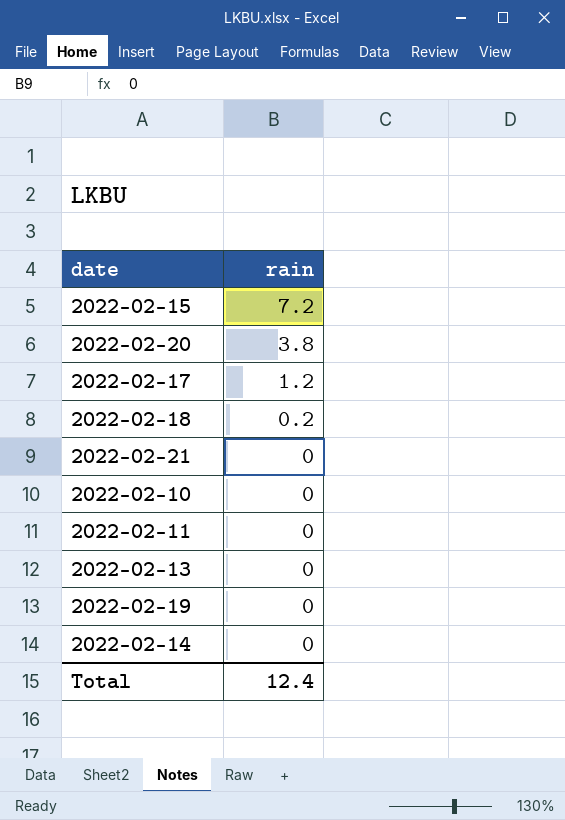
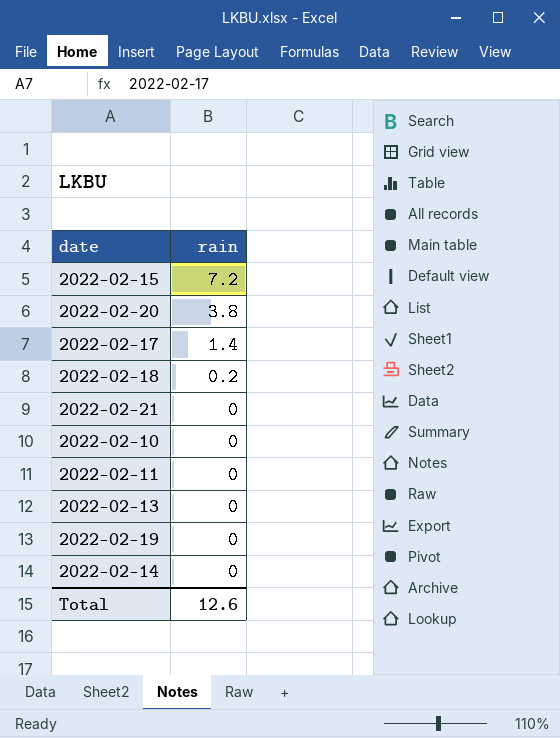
2022-02-17 | rain: 1.2 -> 1.4
Total | rain: 12.4 -> 12.6

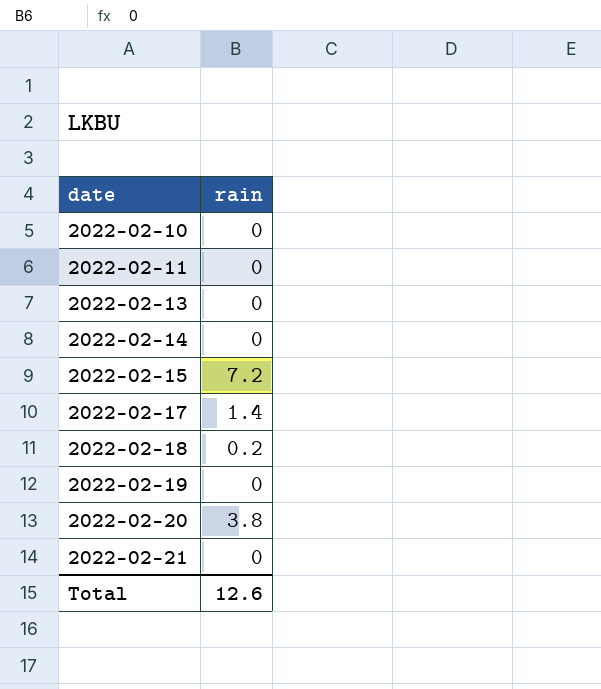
row order: rain descending -> date ascending

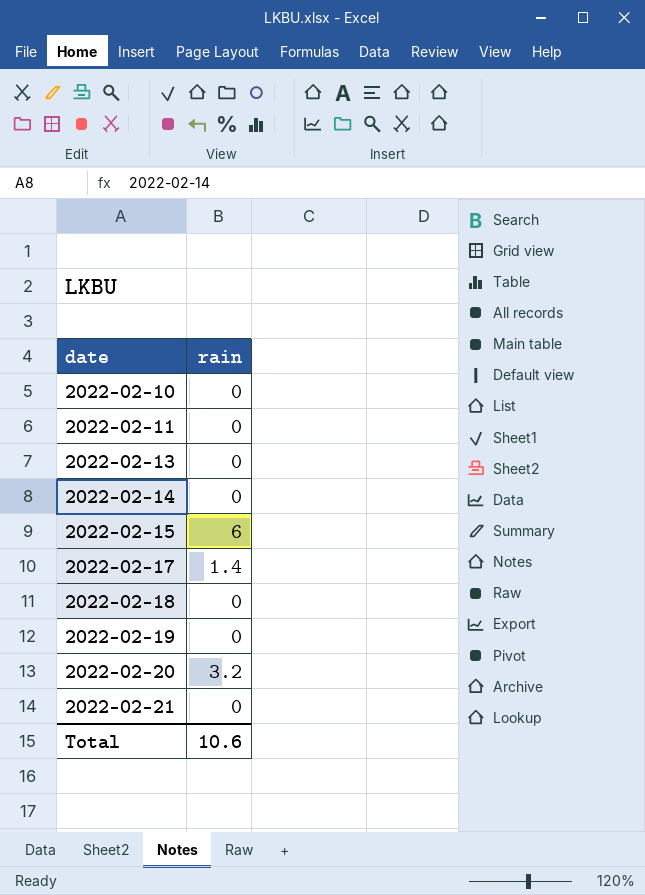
2022-02-15 | rain: 7.2 -> 6
2022-02-18 | rain: 0.2 -> 0
2022-02-20 | rain: 3.8 -> 3.2
Total | rain: 12.6 -> 10.6

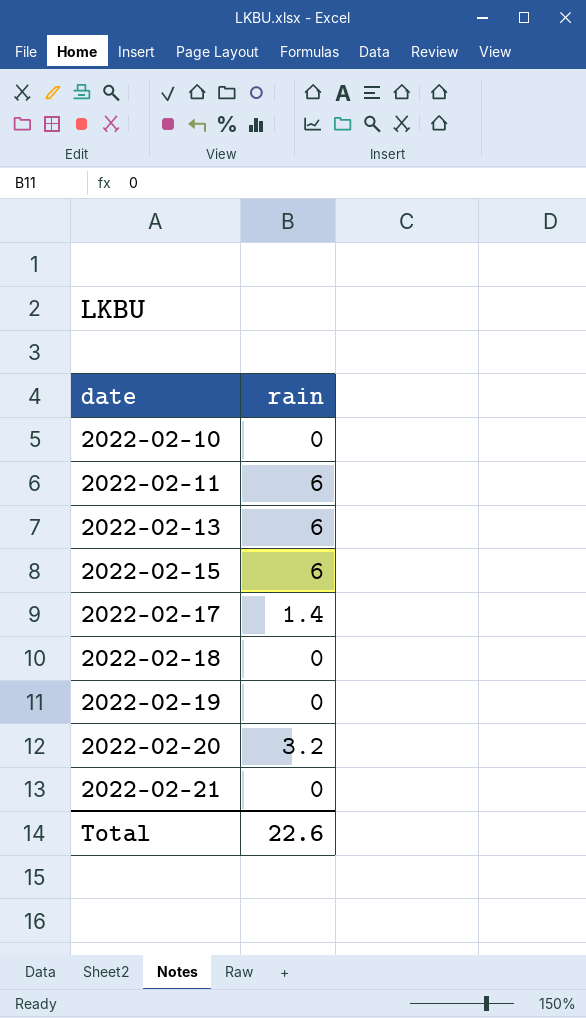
row 2022-02-14: 0 -> none
2022-02-11 | rain: 0 -> 6
2022-02-13 | rain: 0 -> 6
Total | rain: 10.6 -> 22.6

